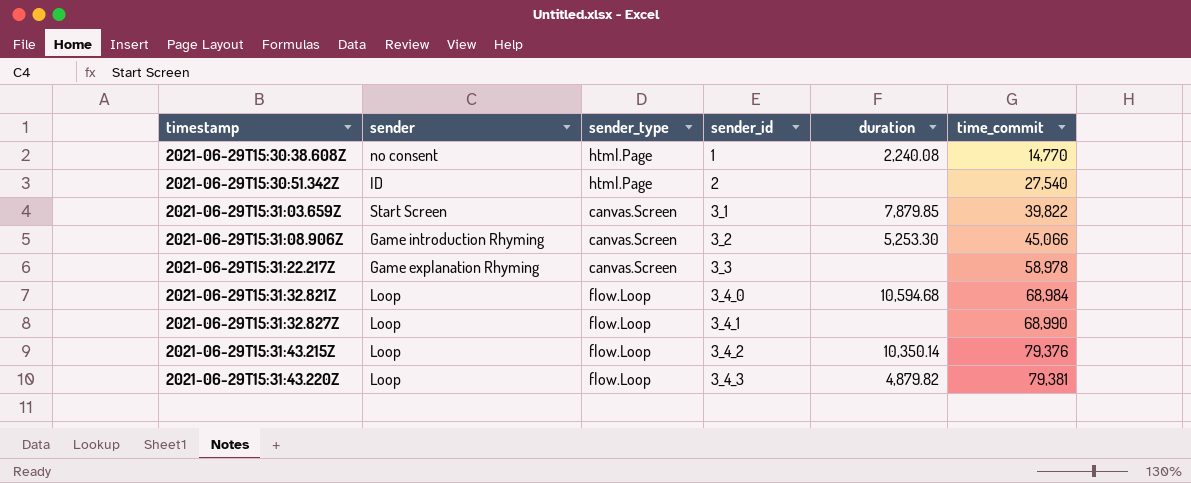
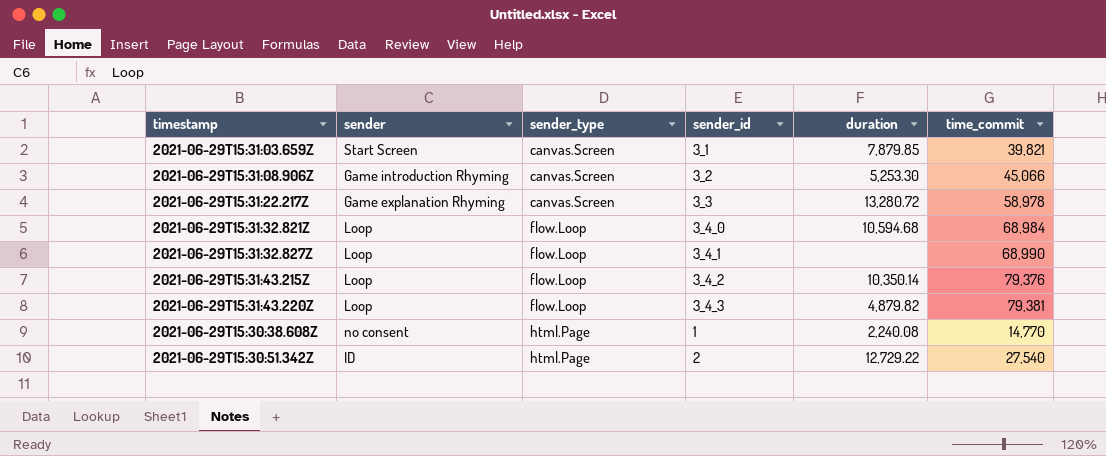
row order: timestamp ascending -> sender_type ascending
2021-06-29T15:31:03.659Z | time_commit: 39,822 -> 39,821
2021-06-29T15:31:22.217Z | duration: none -> 13,280.72
2021-06-29T15:30:51.342Z | duration: none -> 12,729.22

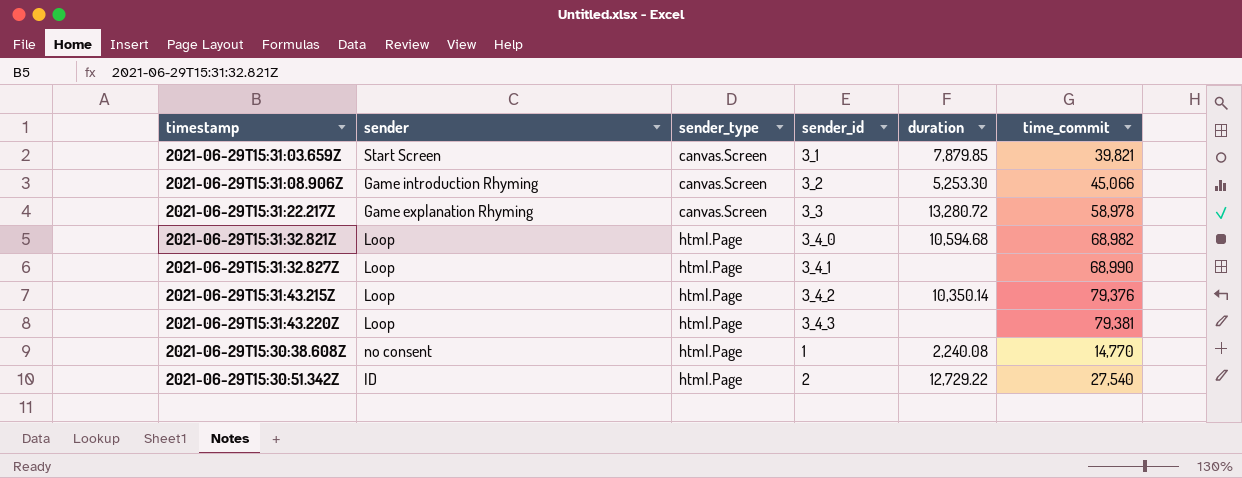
2021-06-29T15:31:32.821Z | sender_type: flow.Loop -> html.Page
2021-06-29T15:31:32.821Z | time_commit: 68,984 -> 68,982
2021-06-29T15:31:32.827Z | sender_type: flow.Loop -> html.Page
2021-06-29T15:31:43.215Z | sender_type: flow.Loop -> html.Page
2021-06-29T15:31:43.220Z | sender_type: flow.Loop -> html.Page
2021-06-29T15:31:43.220Z | duration: 4,879.82 -> none

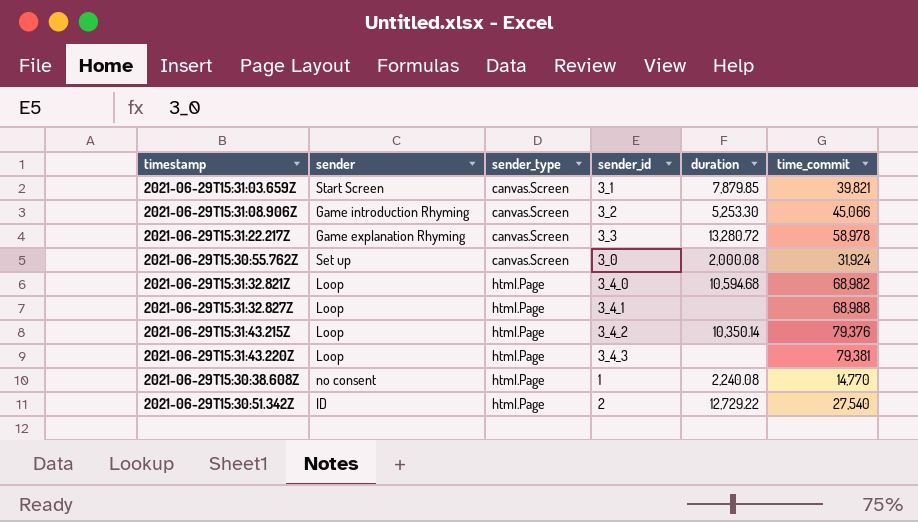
row 2021-06-29T15:30:55.762Z: none -> Set up | canvas.Screen | 3_0 | 2,000.08 | 31,924
2021-06-29T15:31:32.827Z | time_commit: 68,990 -> 68,988

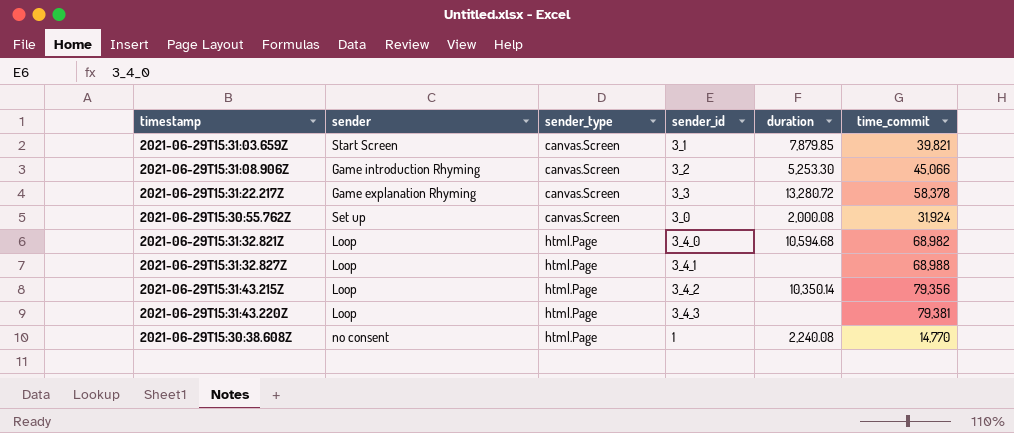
row 2021-06-29T15:30:51.342Z: ID | html.Page | 2 | 12,729.22 | 27,540 -> none
2021-06-29T15:31:22.217Z | time_commit: 58,978 -> 58,378
2021-06-29T15:31:43.215Z | time_commit: 79,376 -> 79,356

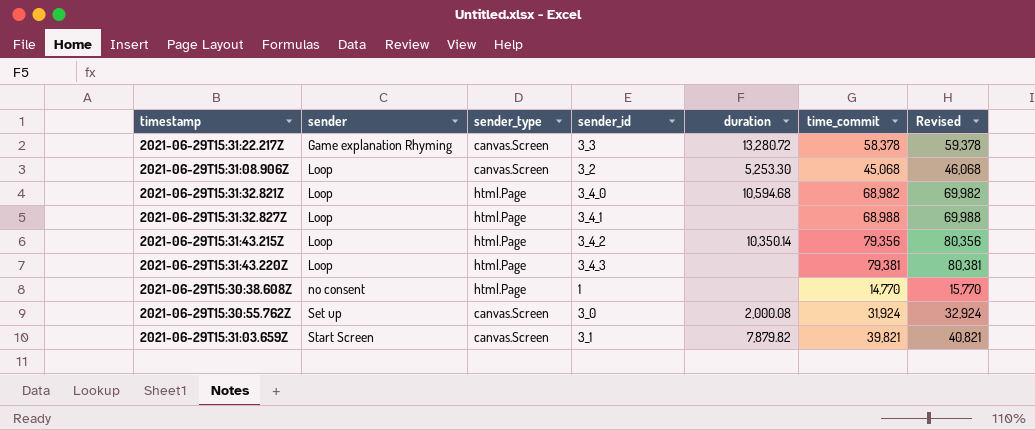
row order: sender_type ascending -> sender ascending
column Revised | formula: none -> [time_commit] + 1000
2021-06-29T15:31:08.906Z | sender: Game introduction Rhyming -> Loop
2021-06-29T15:31:08.906Z | time_commit: 45,066 -> 45,068
2021-06-29T15:30:38.608Z | duration: 2,240.08 -> none
2021-06-29T15:31:03.659Z | duration: 7,879.85 -> 7,879.82

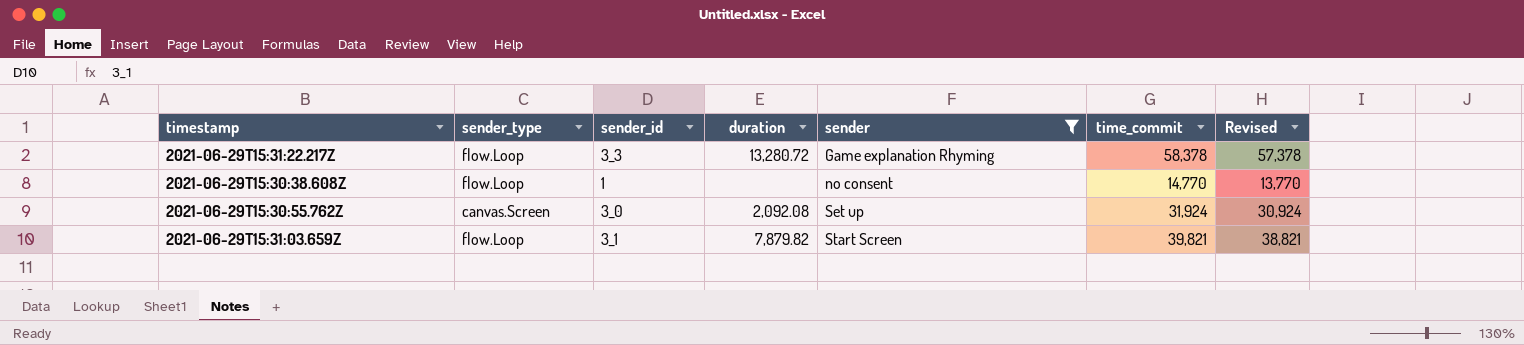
filter: none -> sender != Loop
column sender | position: 2 -> 5
column Revised | formula: [time_commit] + 1000 -> [time_commit] - 1000
2021-06-29T15:31:22.217Z | sender_type: canvas.Screen -> flow.Loop
2021-06-29T15:30:38.608Z | sender_type: html.Page -> flow.Loop
2021-06-29T15:30:55.762Z | duration: 2,000.08 -> 2,092.08
2021-06-29T15:31:03.659Z | sender_type: canvas.Screen -> flow.Loop

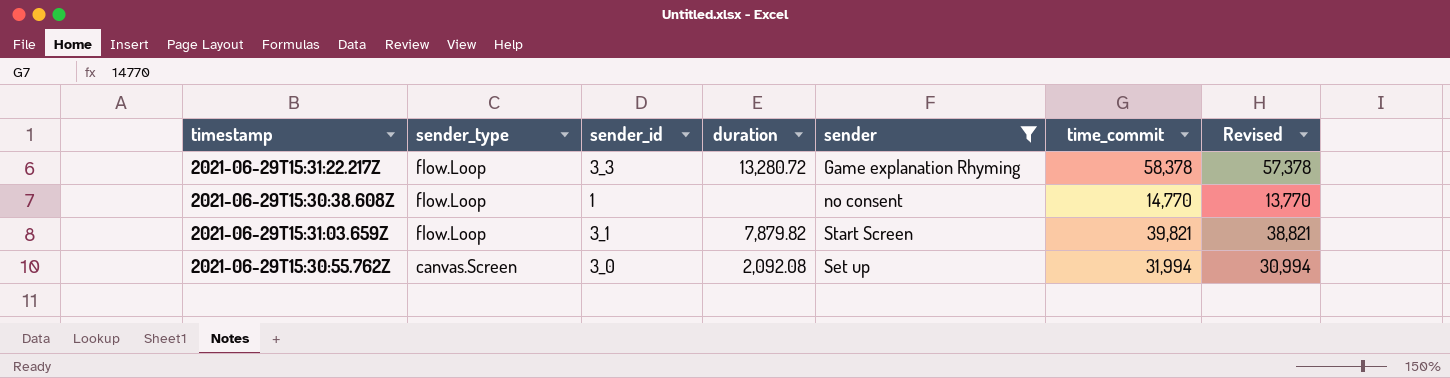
row order: sender ascending -> sender_type descending
2021-06-29T15:30:55.762Z | time_commit: 31,924 -> 31,994
2021-06-29T15:30:55.762Z | Revised: 30,924 -> 30,994

